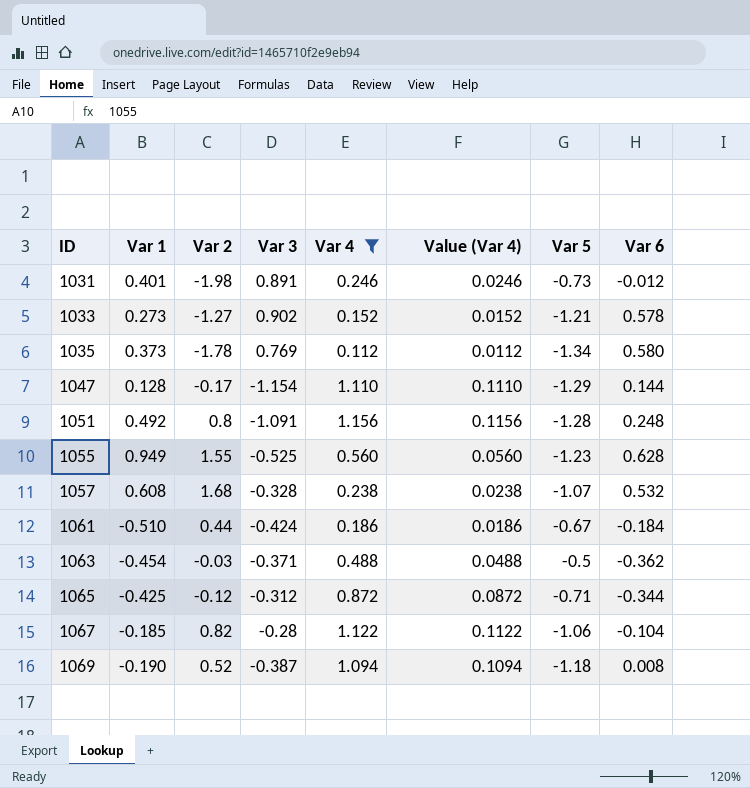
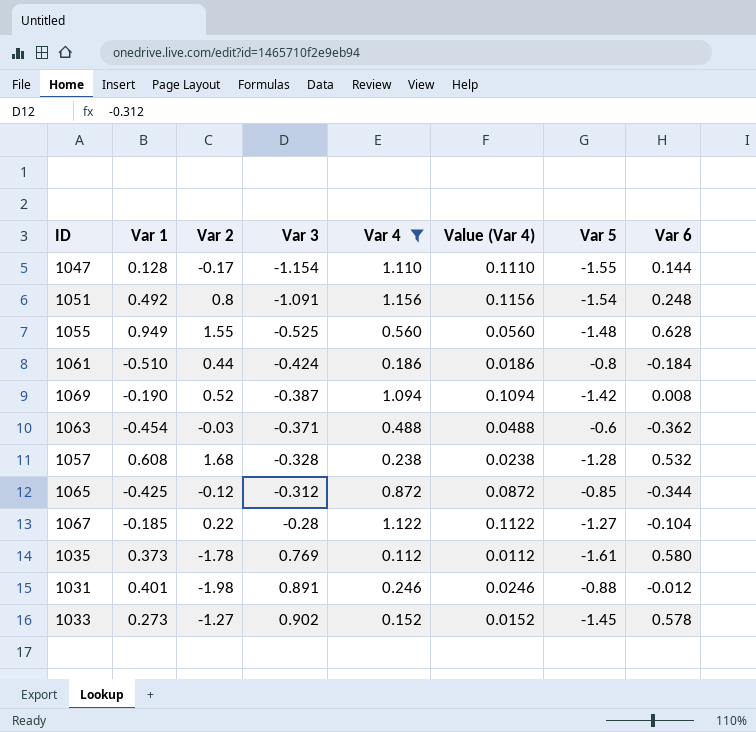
row order: ID ascending -> Var 3 ascending
1047 | Var 5: -1.29 -> -1.55
1051 | Var 5: -1.28 -> -1.54
1055 | Var 5: -1.23 -> -1.48
1061 | Var 5: -0.67 -> -0.8
1069 | Var 5: -1.18 -> -1.42
1063 | Var 5: -0.5 -> -0.6
1057 | Var 5: -1.07 -> -1.28
1065 | Var 5: -0.71 -> -0.85
1067 | Var 2: 0.82 -> 0.22
1067 | Var 5: -1.06 -> -1.27
1035 | Var 5: -1.34 -> -1.61
1031 | Var 5: -0.73 -> -0.88
1033 | Var 5: -1.21 -> -1.45

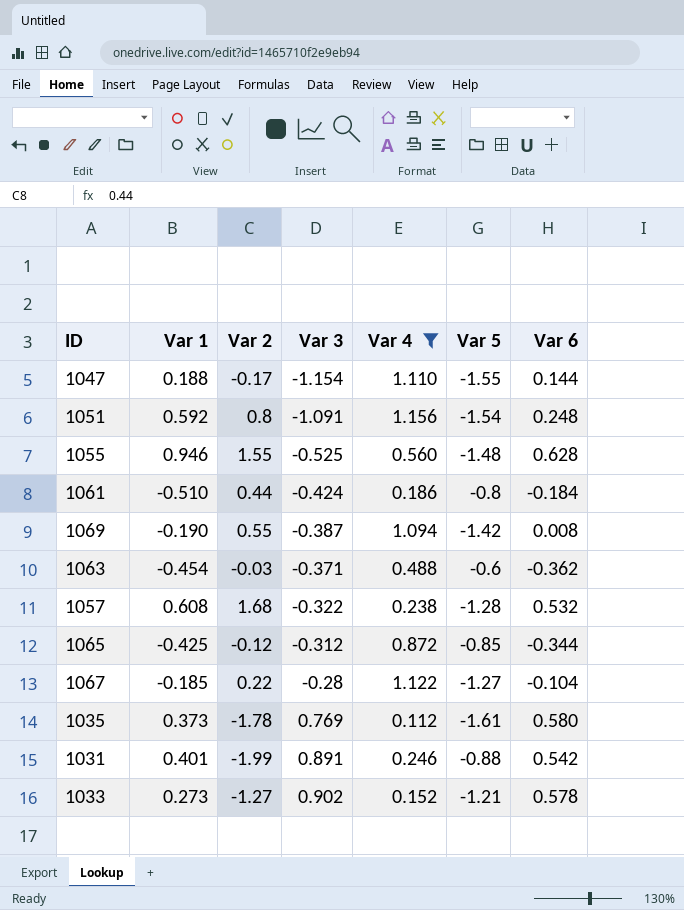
column Value (Var 4) | formula: [Var 4] * 0.1 -> none
1047 | Var 1: 0.128 -> 0.188
1051 | Var 1: 0.492 -> 0.592
1055 | Var 1: 0.949 -> 0.946
1069 | Var 2: 0.52 -> 0.55
1057 | Var 3: -0.328 -> -0.322
1031 | Var 2: -1.98 -> -1.99
1031 | Var 6: -0.012 -> 0.542
1033 | Var 5: -1.45 -> -1.21

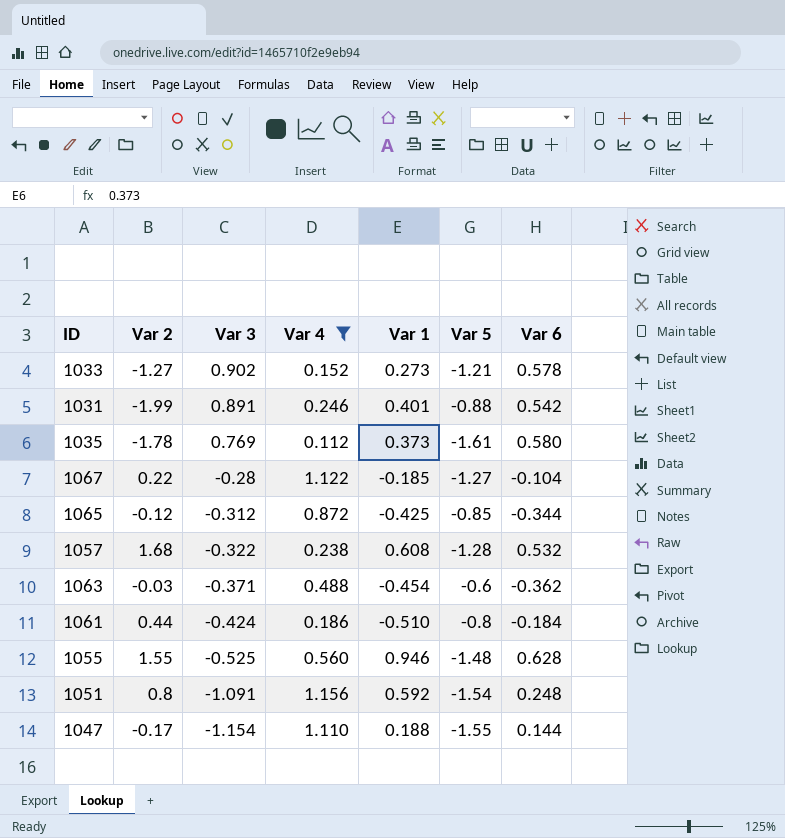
row order: Var 3 ascending -> Var 3 descending
column Var 1 | position: 2 -> 5
row 1069: -0.190 | 0.55 | -0.387 | 1.094 | -1.42 | 0.008 -> none

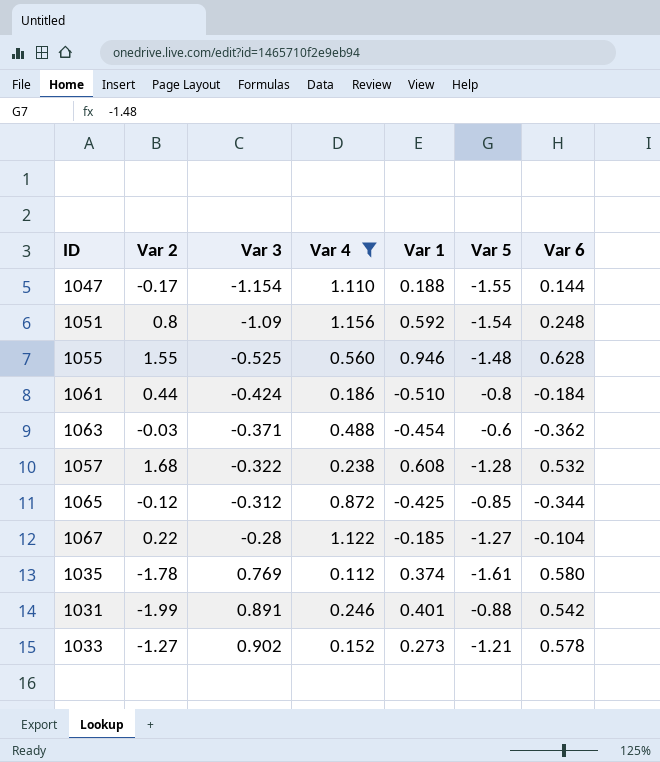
row order: Var 3 descending -> Var 3 ascending
1051 | Var 3: -1.091 -> -1.09
1035 | Var 1: 0.373 -> 0.374

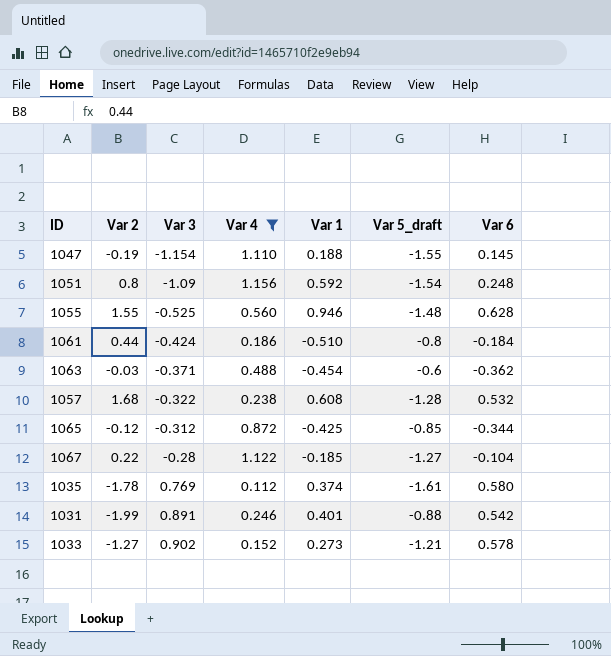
column name: Var 5 -> Var 5_draft
1047 | Var 2: -0.17 -> -0.19
1047 | Var 6: 0.144 -> 0.145

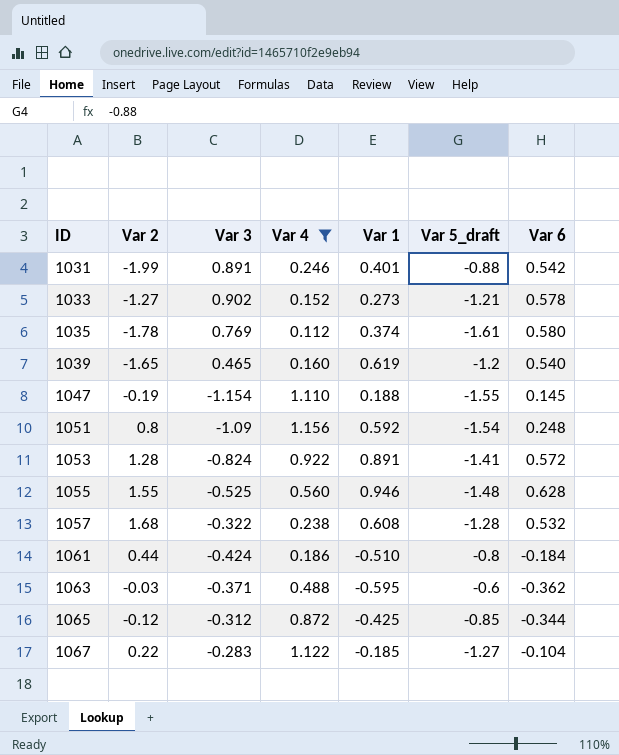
row order: Var 3 ascending -> ID ascending
row 1039: none -> -1.65 | 0.465 | 0.160 | 0.619 | -1.2 | 0.540
row 1053: none -> 1.28 | -0.824 | 0.922 | 0.891 | -1.41 | 0.572
1063 | Var 1: -0.454 -> -0.595
1067 | Var 3: -0.28 -> -0.283

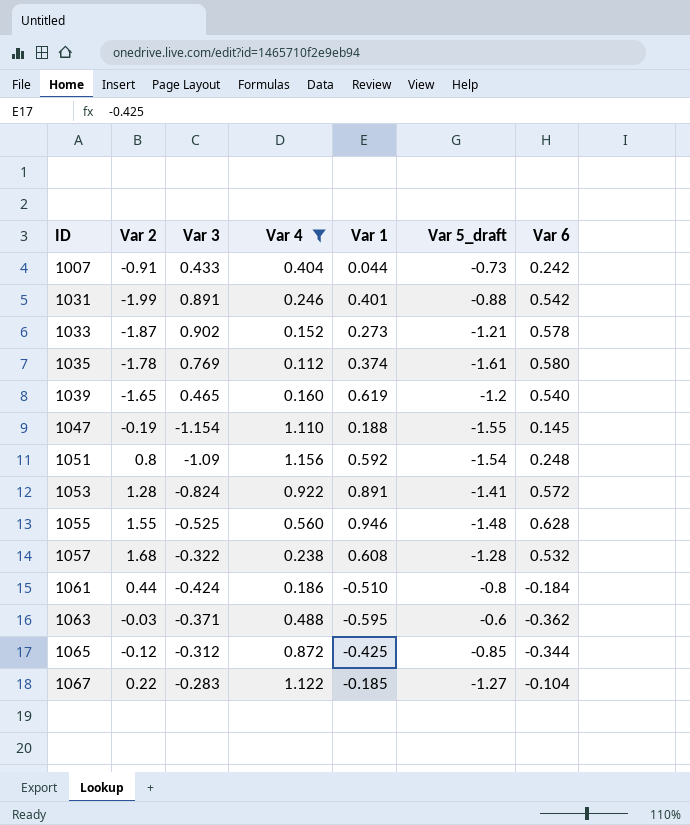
row 1007: none -> -0.91 | 0.433 | 0.404 | 0.044 | -0.73 | 0.242
1033 | Var 2: -1.27 -> -1.87

